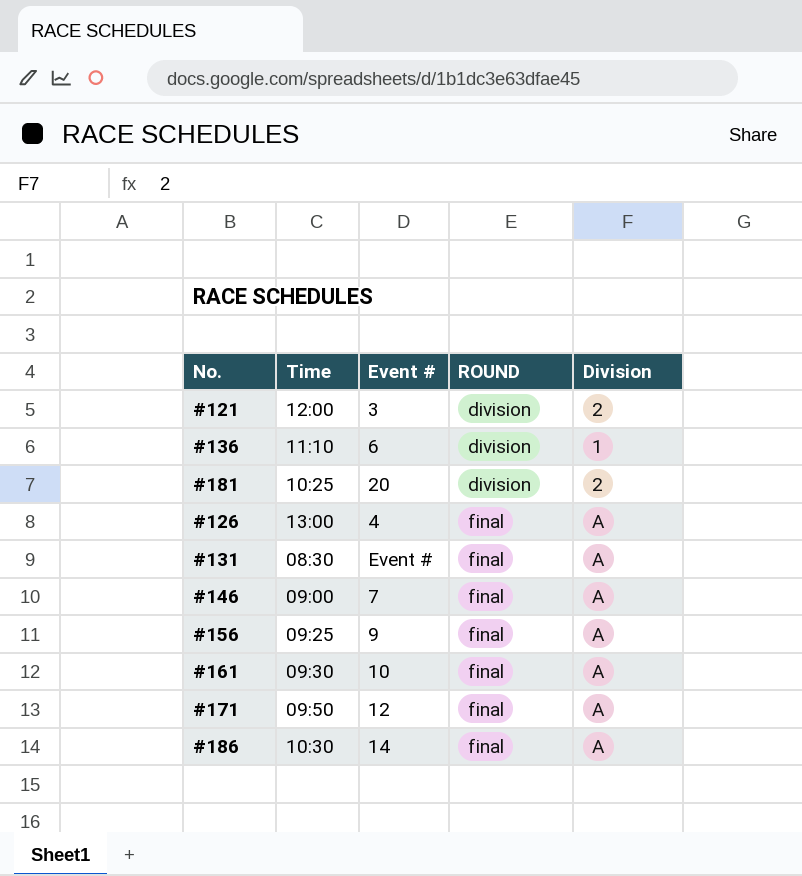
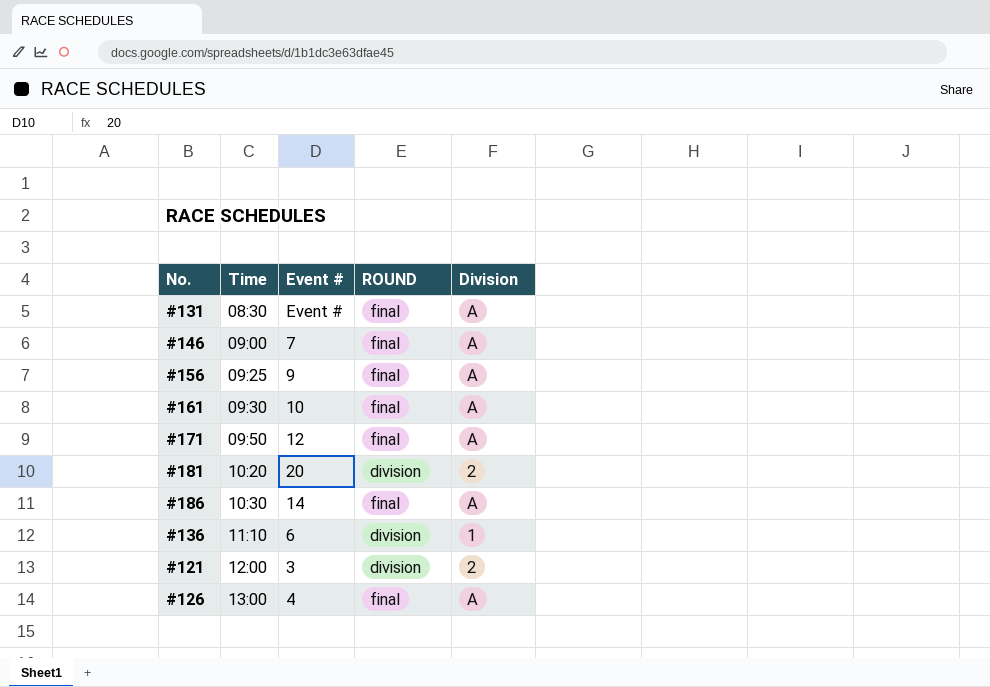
row order: ROUND ascending -> Time ascending
#181 | Time: 10:25 -> 10:20

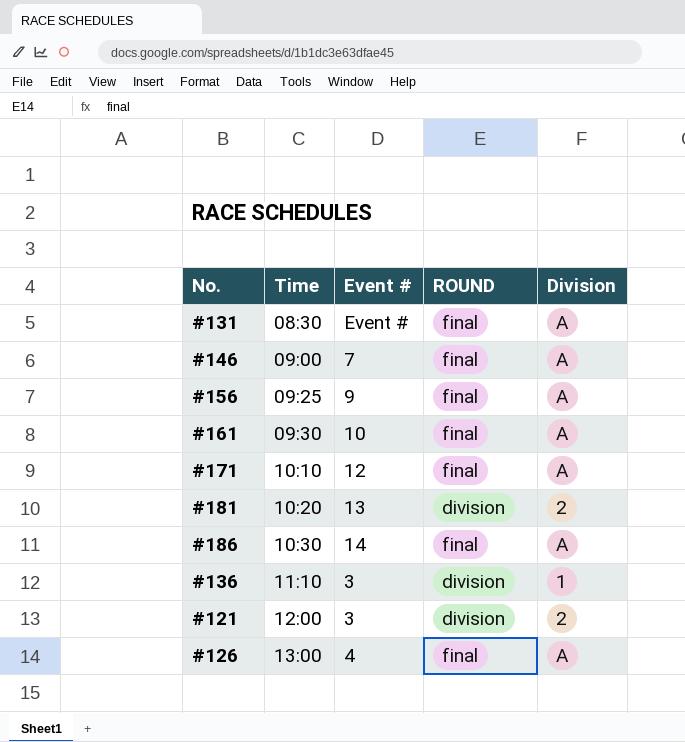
#171 | Time: 09:50 -> 10:10
#181 | Event #: 20 -> 13
#136 | Event #: 6 -> 3

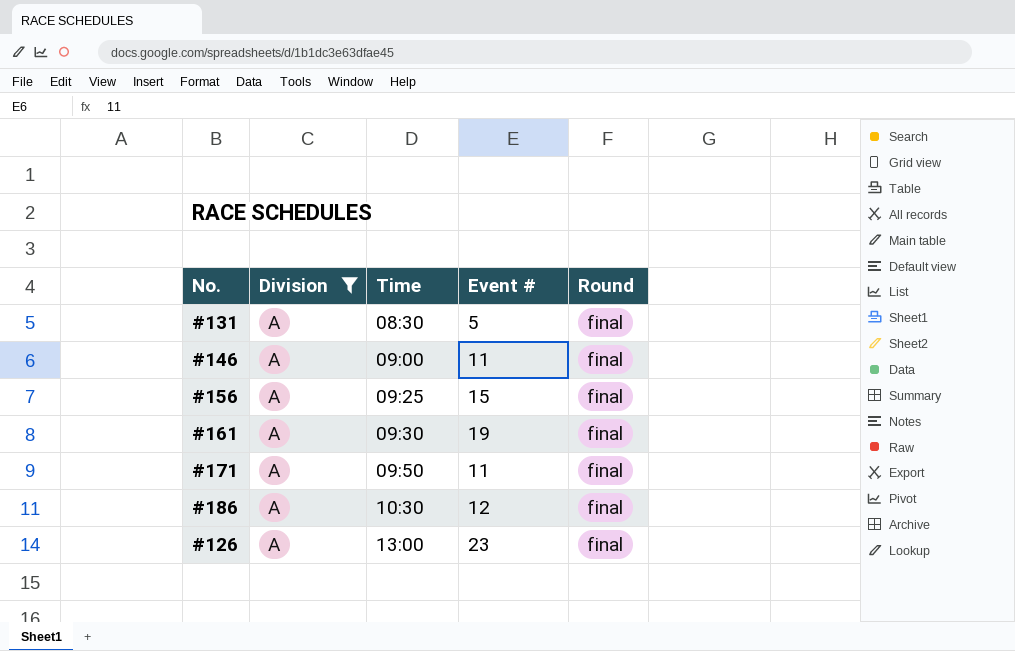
filter: none -> Division = A
column Division | position: 5 -> 2
column name: ROUND -> Round
#131 | Event #: Event # -> 5
#146 | Event #: 7 -> 11
#156 | Event #: 9 -> 15
#161 | Event #: 10 -> 19
#171 | Time: 10:10 -> 09:50
#171 | Event #: 12 -> 11
#186 | Event #: 14 -> 12
#126 | Event #: 4 -> 23

